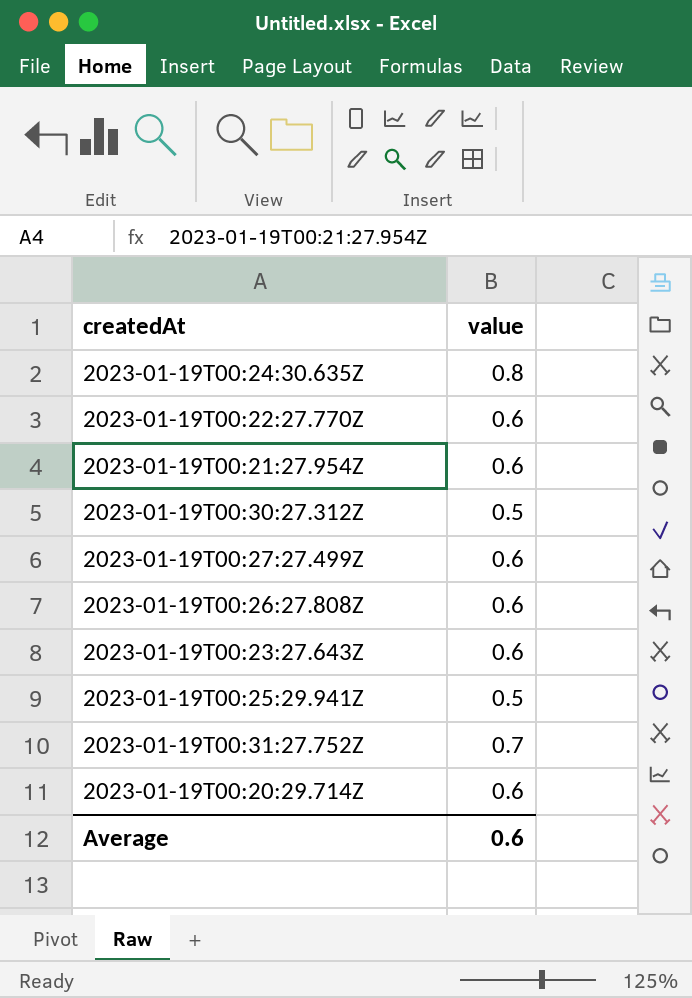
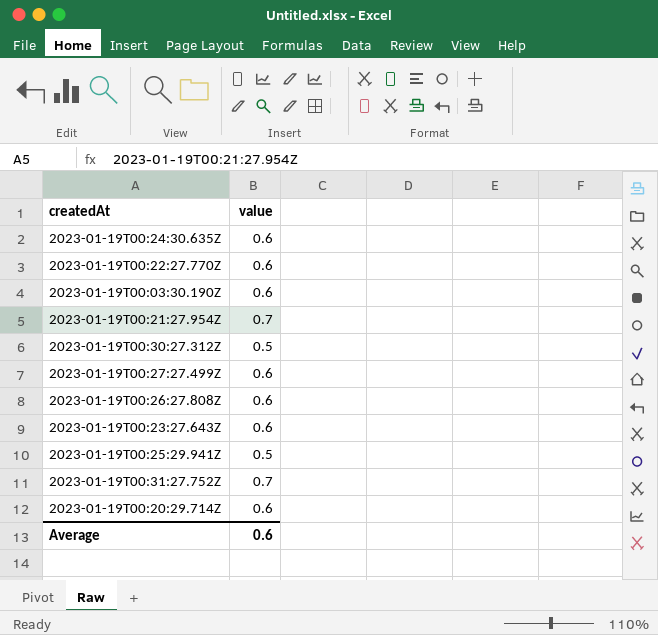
2023-01-19T00:24:30.635Z | value: 0.8 -> 0.6
row 2023-01-19T00:03:30.190Z: none -> 0.6
2023-01-19T00:21:27.954Z | value: 0.6 -> 0.7

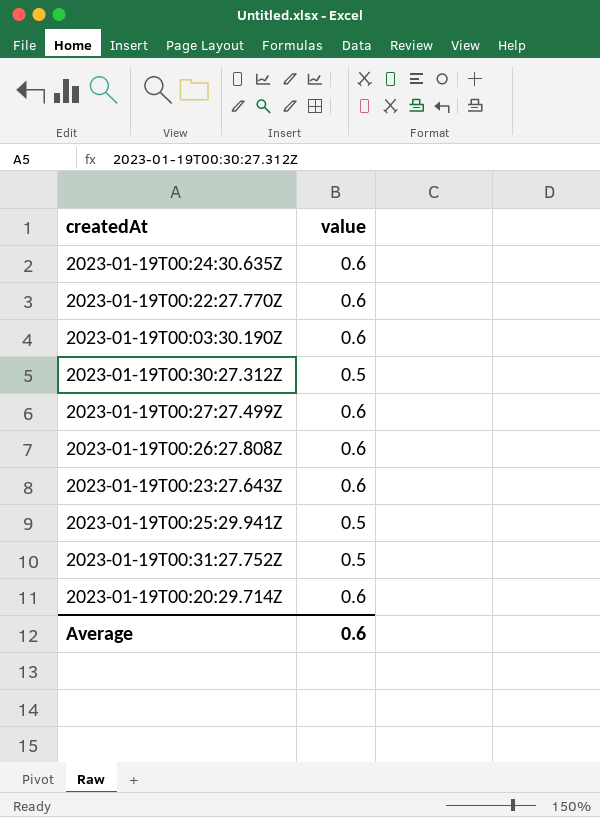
row 2023-01-19T00:21:27.954Z: 0.7 -> none
2023-01-19T00:31:27.752Z | value: 0.7 -> 0.5

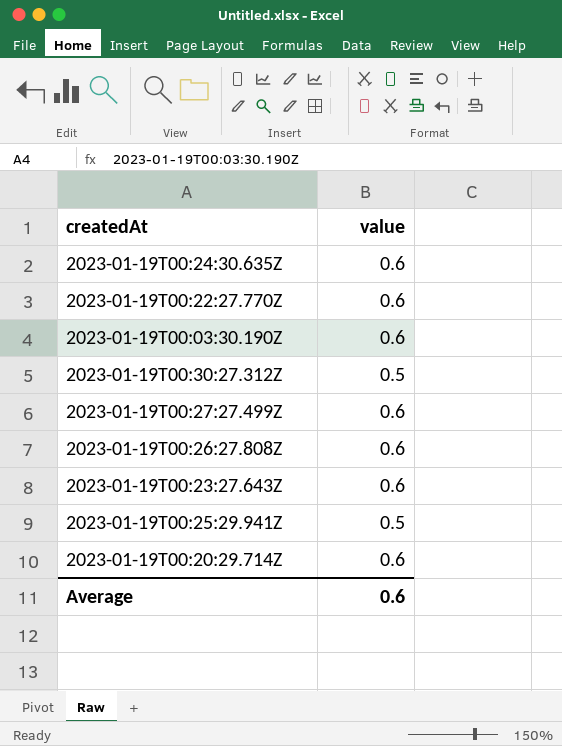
row 2023-01-19T00:31:27.752Z: 0.5 -> none

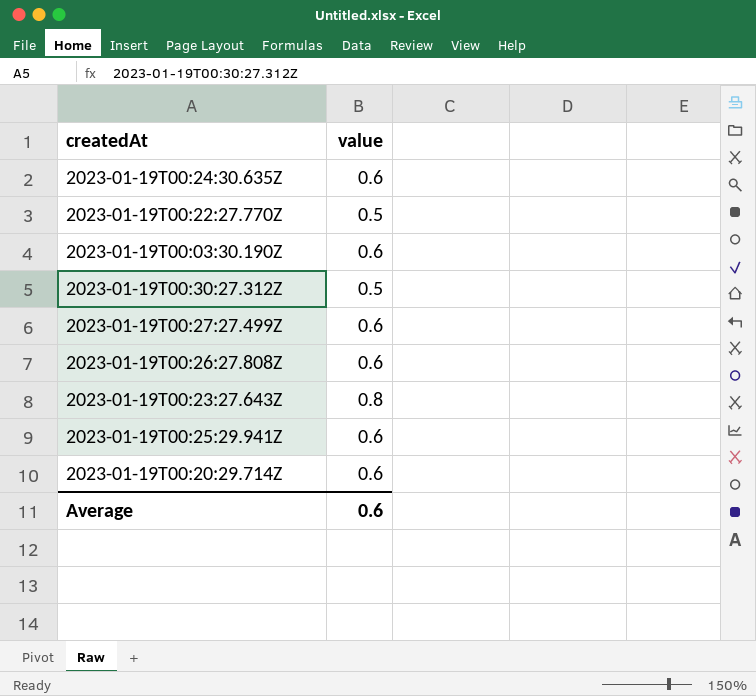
2023-01-19T00:22:27.770Z | value: 0.6 -> 0.5
2023-01-19T00:23:27.643Z | value: 0.6 -> 0.8
2023-01-19T00:25:29.941Z | value: 0.5 -> 0.6

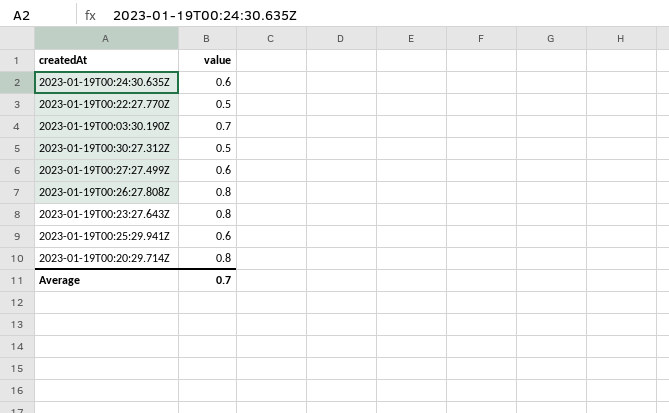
2023-01-19T00:03:30.190Z | value: 0.6 -> 0.7
2023-01-19T00:26:27.808Z | value: 0.6 -> 0.8
2023-01-19T00:20:29.714Z | value: 0.6 -> 0.8
Average | value: 0.6 -> 0.7

